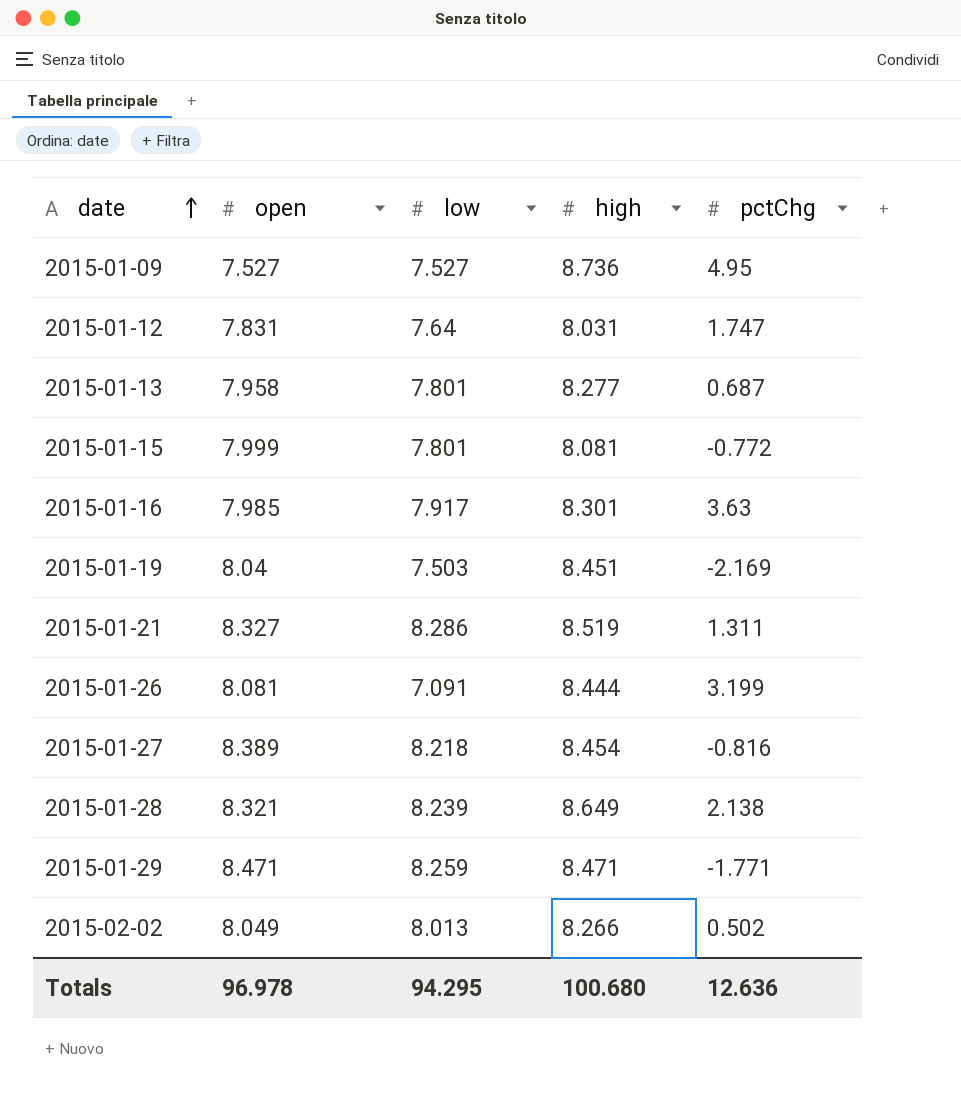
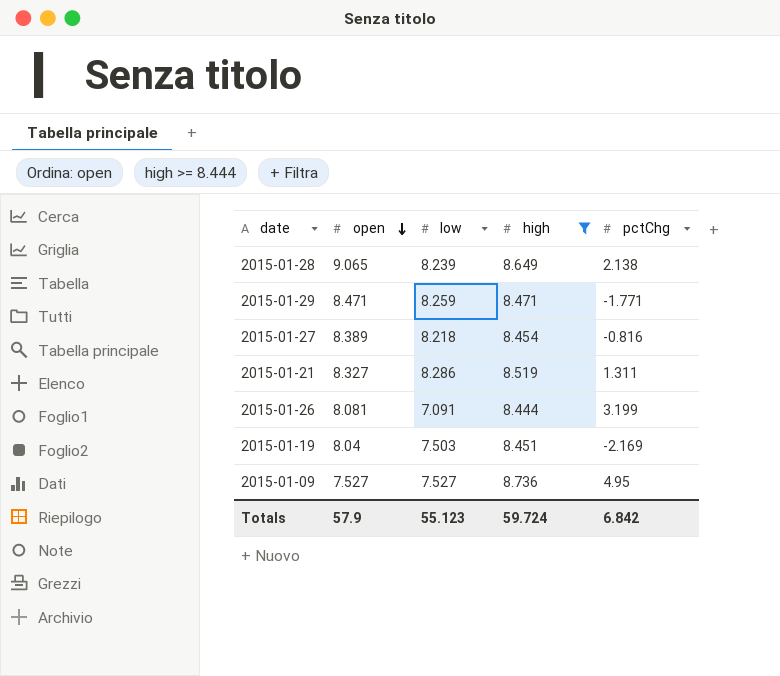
filter: none -> high >= 8.444
row order: date ascending -> open descending
2015-01-28 | open: 8.321 -> 9.065
Totals | open: 96.978 -> 57.9
Totals | low: 94.295 -> 55.123
Totals | high: 100.680 -> 59.724
Totals | pctChg: 12.636 -> 6.842

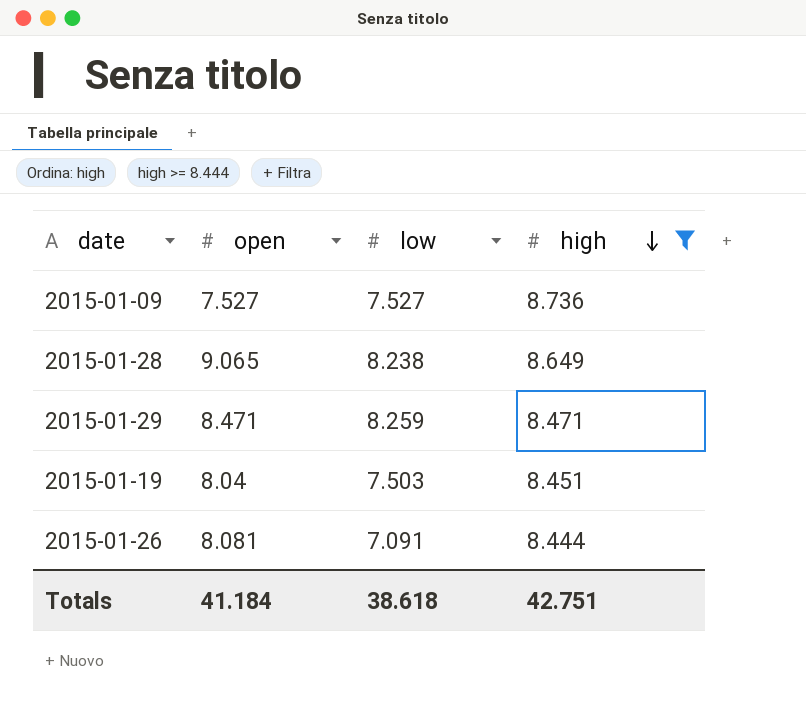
row order: open descending -> high descending
column pctChg | position: 5 -> none
row 2015-01-27: 8.389 | 8.218 | 8.454 | -0.816 -> none
row 2015-01-21: 8.327 | 8.286 | 8.519 | 1.311 -> none
2015-01-28 | low: 8.239 -> 8.238
Totals | open: 57.9 -> 41.184
Totals | low: 55.123 -> 38.618
Totals | high: 59.724 -> 42.751

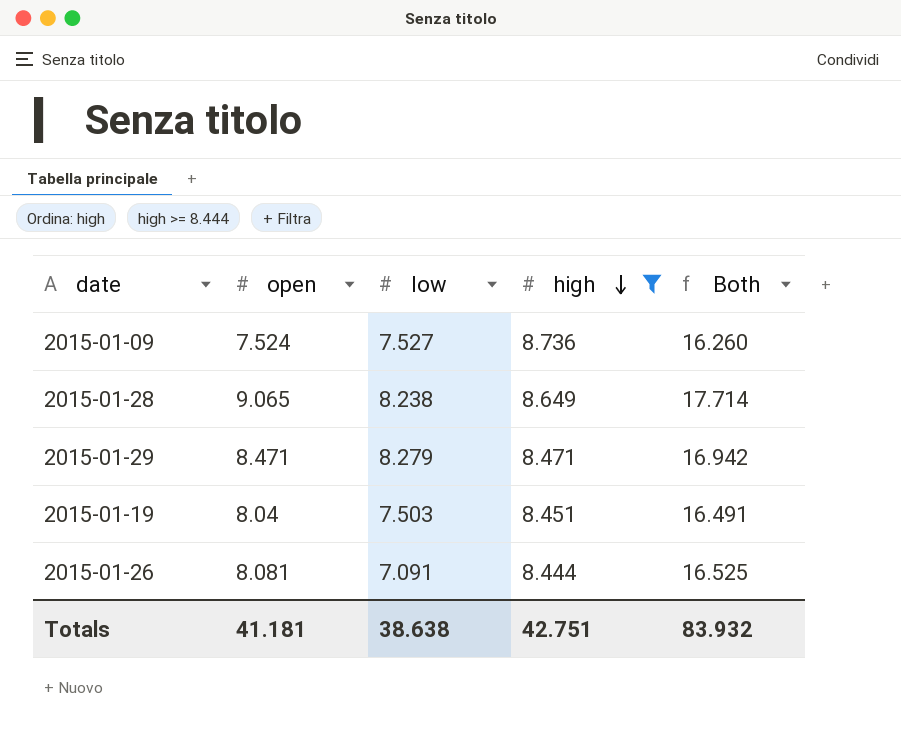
column Both | formula: none -> [open] + [high]
2015-01-09 | open: 7.527 -> 7.524
2015-01-29 | low: 8.259 -> 8.279
Totals | open: 41.184 -> 41.181
Totals | low: 38.618 -> 38.638

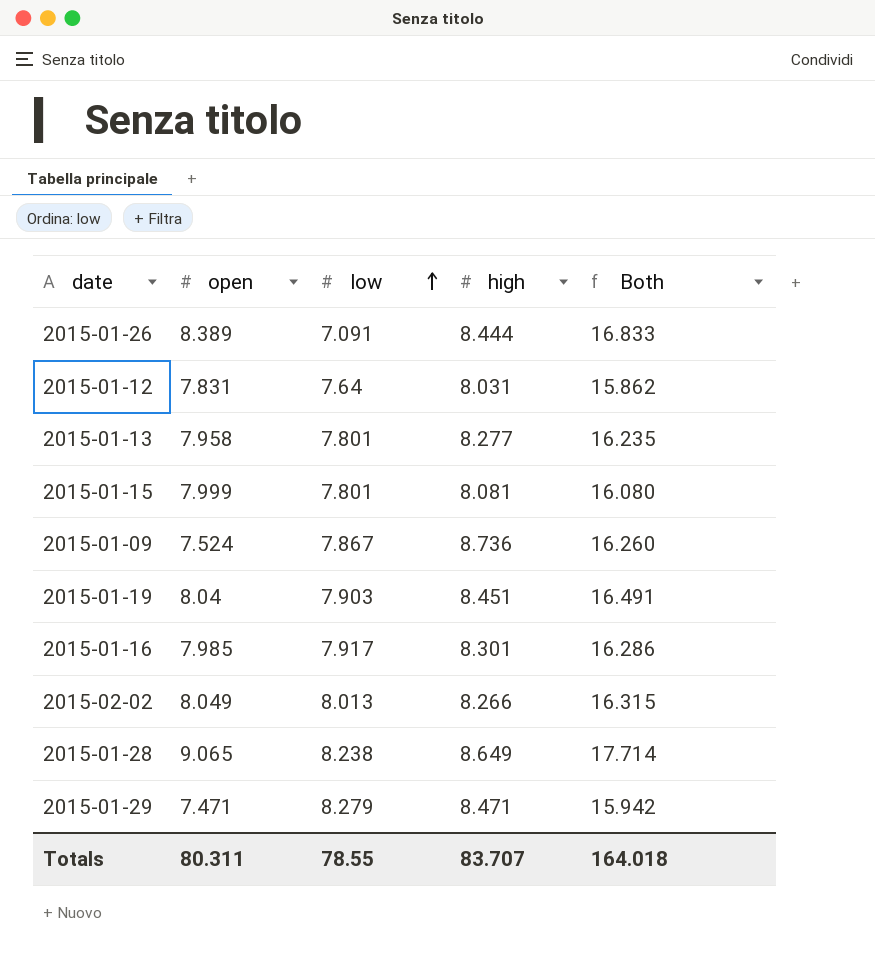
filter: high >= 8.444 -> none
row order: high descending -> low ascending
2015-01-26 | open: 8.081 -> 8.389
2015-01-26 | Both: 16.525 -> 16.833
2015-01-09 | low: 7.527 -> 7.867
2015-01-19 | low: 7.503 -> 7.903
2015-01-29 | open: 8.471 -> 7.471
2015-01-29 | Both: 16.942 -> 15.942
Totals | open: 41.181 -> 80.311
Totals | low: 38.638 -> 78.55
Totals | high: 42.751 -> 83.707
Totals | Both: 83.932 -> 164.018

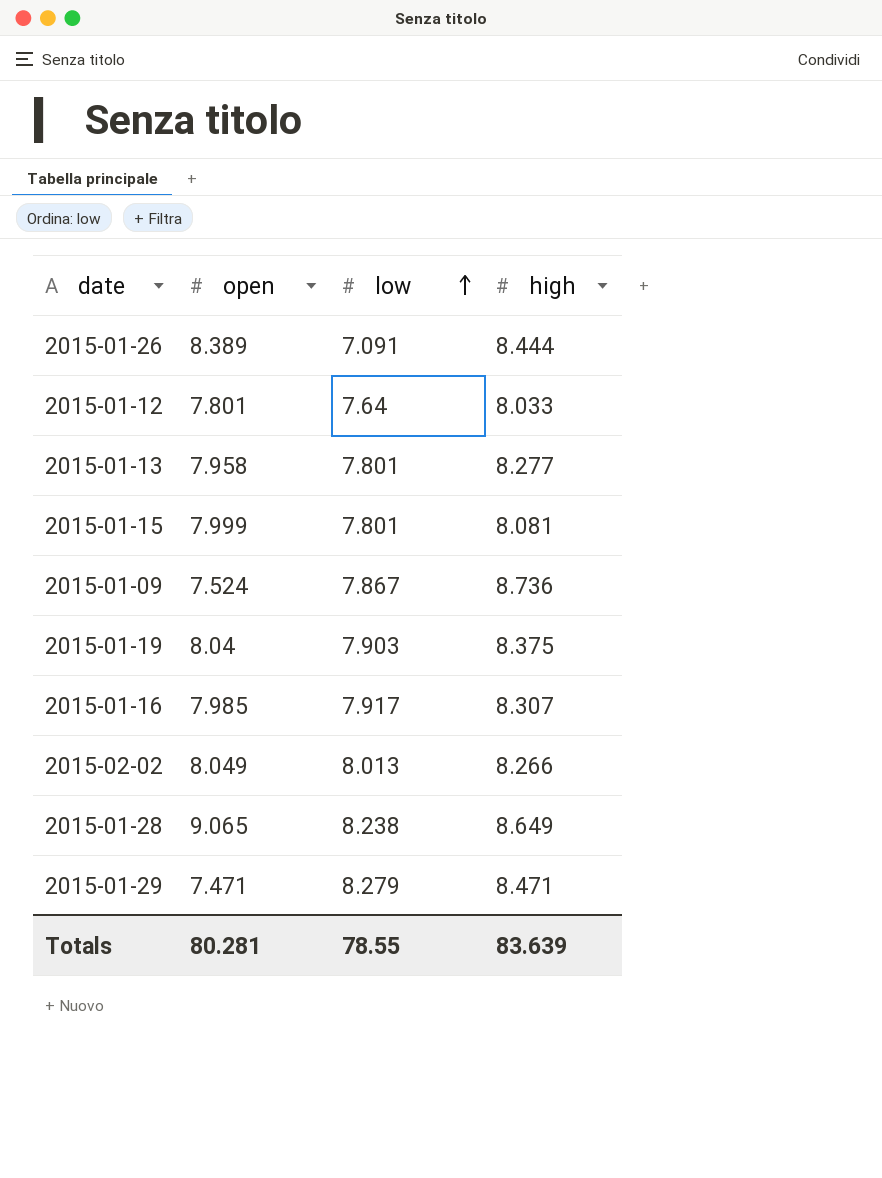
column Both | formula: [open] + [high] -> none
2015-01-12 | open: 7.831 -> 7.801
2015-01-12 | high: 8.031 -> 8.033
2015-01-19 | high: 8.451 -> 8.375
2015-01-16 | high: 8.301 -> 8.307
Totals | open: 80.311 -> 80.281
Totals | high: 83.707 -> 83.639

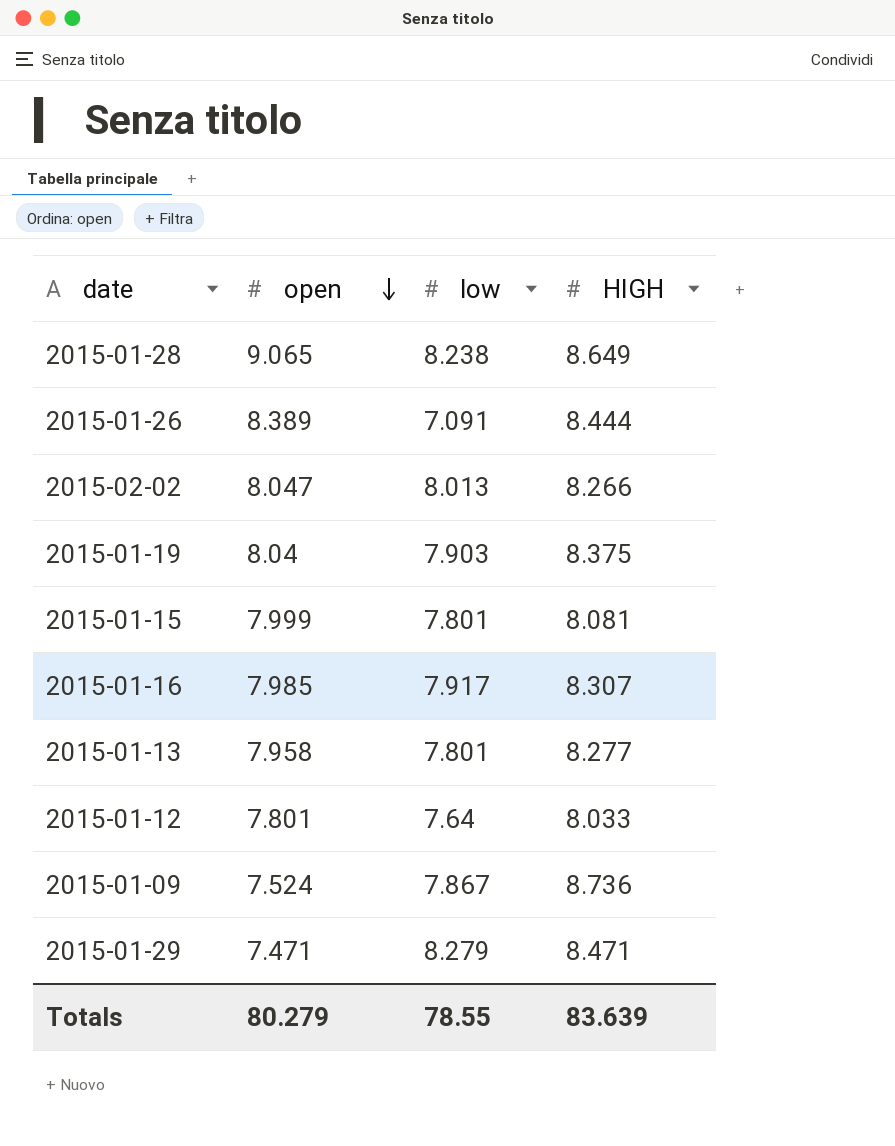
row order: low ascending -> open descending
column name: high -> HIGH
2015-02-02 | open: 8.049 -> 8.047
Totals | open: 80.281 -> 80.279

